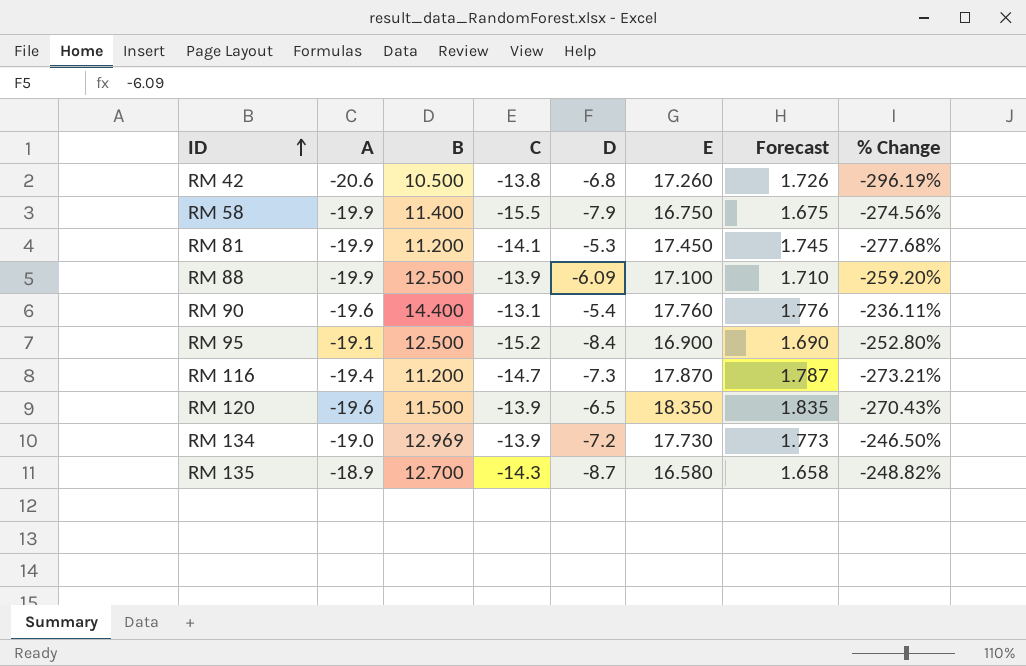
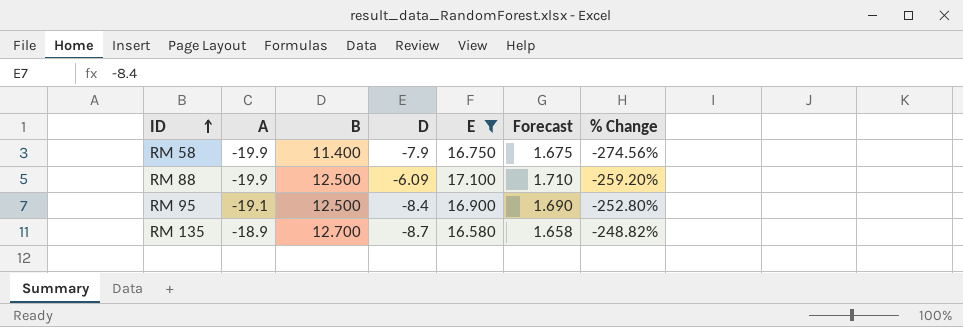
filter: none -> E <= 17.100
column C | position: 4 -> none

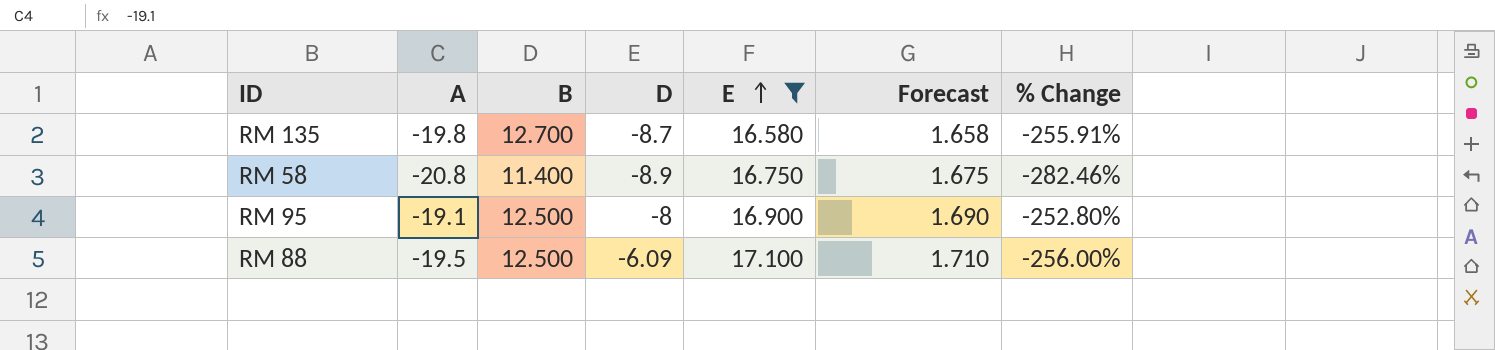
row order: ID ascending -> E ascending
RM 135 | A: -18.9 -> -19.8
RM 135 | % Change: -248.82% -> -255.91%
RM 58 | A: -19.9 -> -20.8
RM 58 | D: -7.9 -> -8.9
RM 58 | % Change: -274.56% -> -282.46%
RM 95 | D: -8.4 -> -8
RM 88 | A: -19.9 -> -19.5
RM 88 | % Change: -259.20% -> -256.00%

